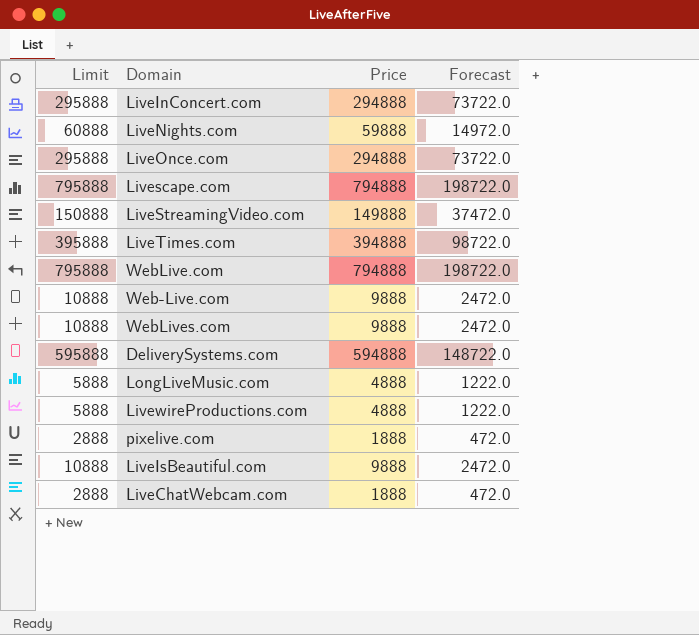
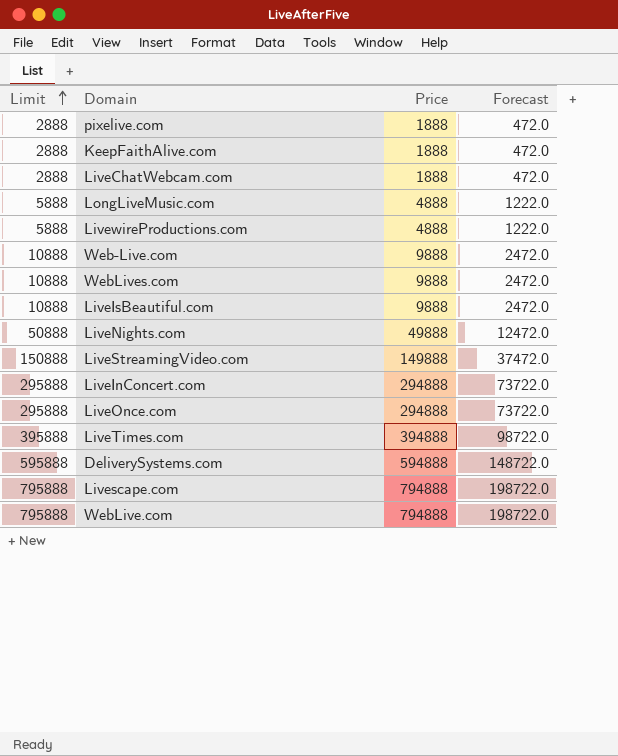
row order: none -> Limit ascending
row KeepFaithAlive.com: none -> 2888 | 1888 | 472.0
LiveNights.com | Limit: 60888 -> 50888
LiveNights.com | Price: 59888 -> 49888
LiveNights.com | Forecast: 14972.0 -> 12472.0

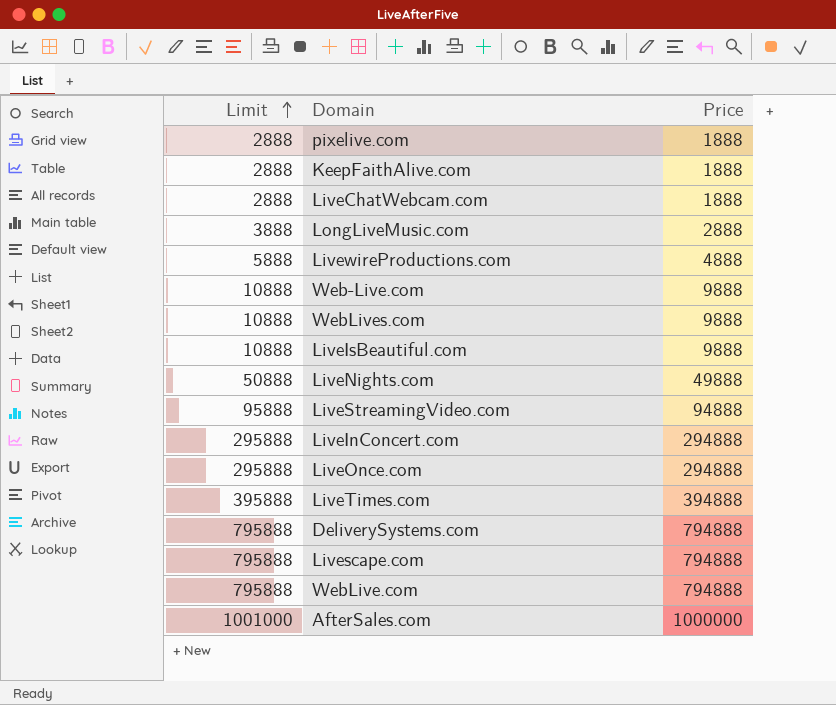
column Forecast | formula: [Price] * 0.25 -> none
LongLiveMusic.com | Limit: 5888 -> 3888
LongLiveMusic.com | Price: 4888 -> 2888
LiveStreamingVideo.com | Limit: 150888 -> 95888
LiveStreamingVideo.com | Price: 149888 -> 94888
DeliverySystems.com | Limit: 595888 -> 795888
DeliverySystems.com | Price: 594888 -> 794888
row AfterSales.com: none -> 1001000 | 1000000

